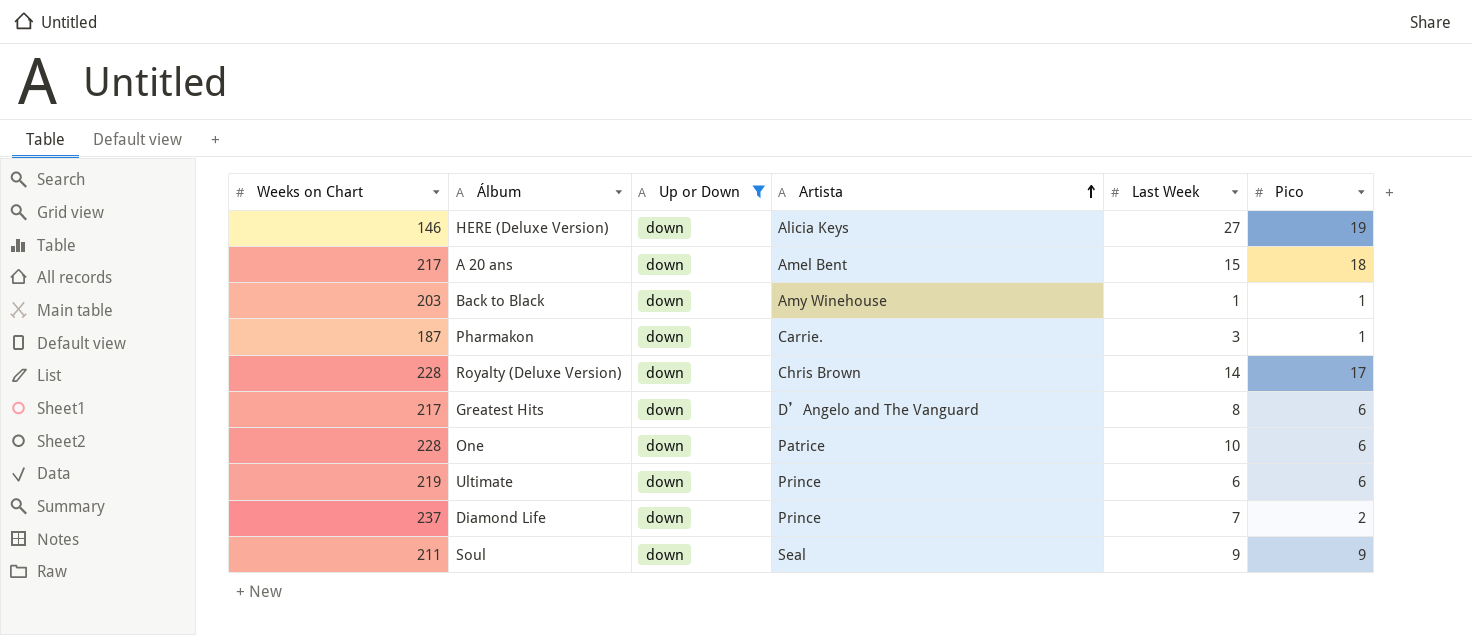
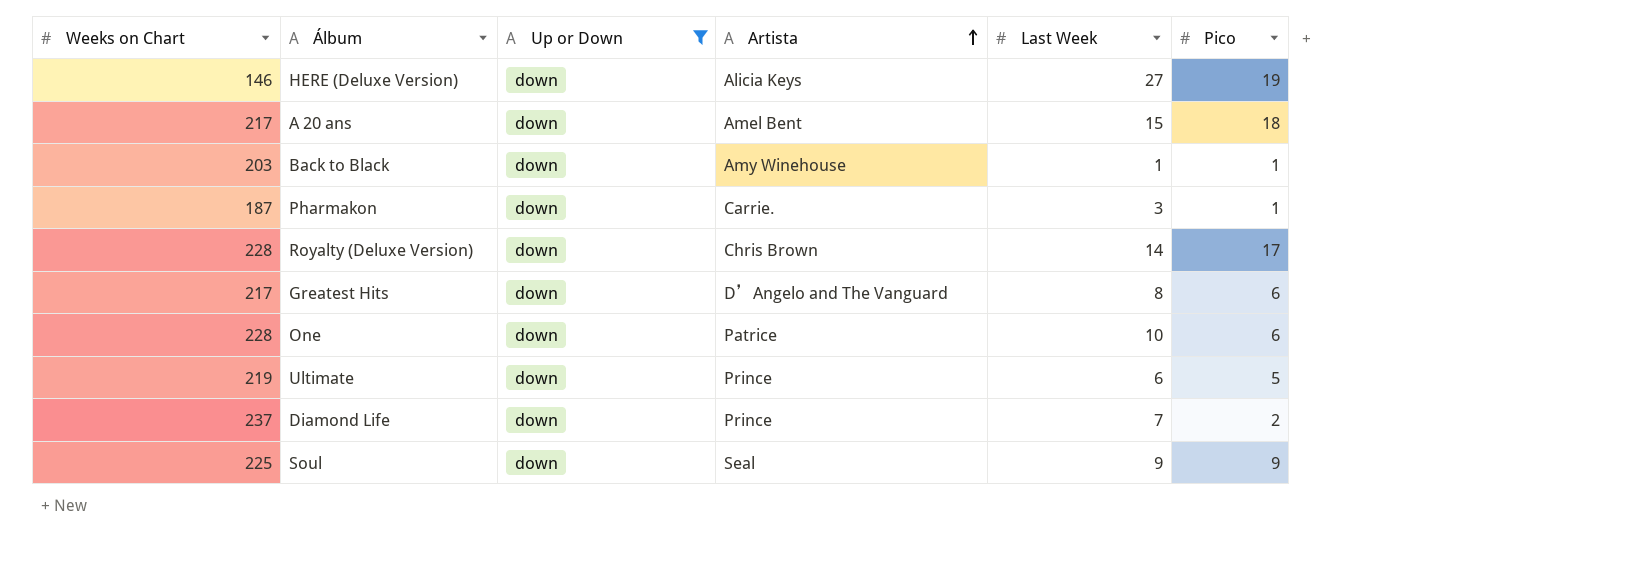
Ultimate | Pico: 6 -> 5
Soul | Weeks on Chart: 211 -> 225

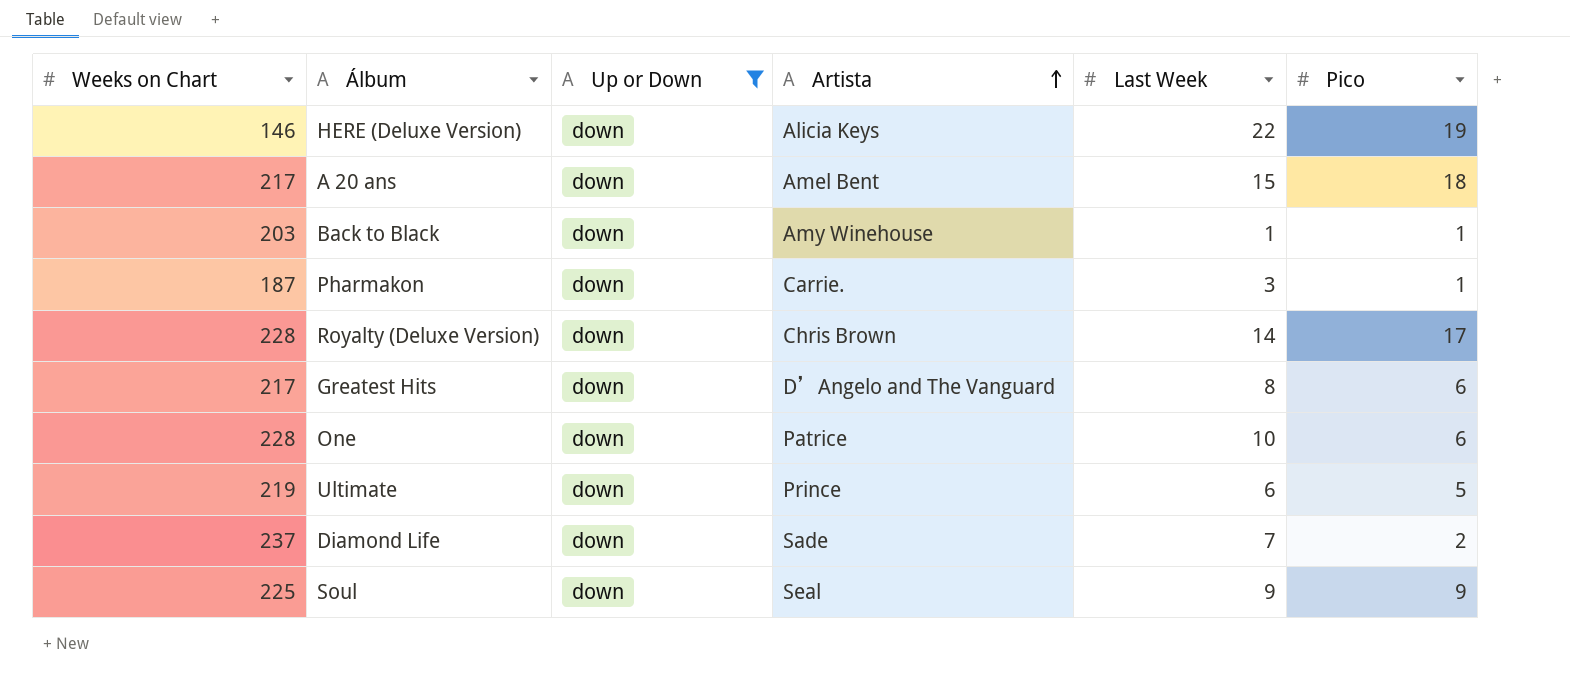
HERE (Deluxe Version) | Last Week: 27 -> 22
Diamond Life | Artista: Prince -> Sade

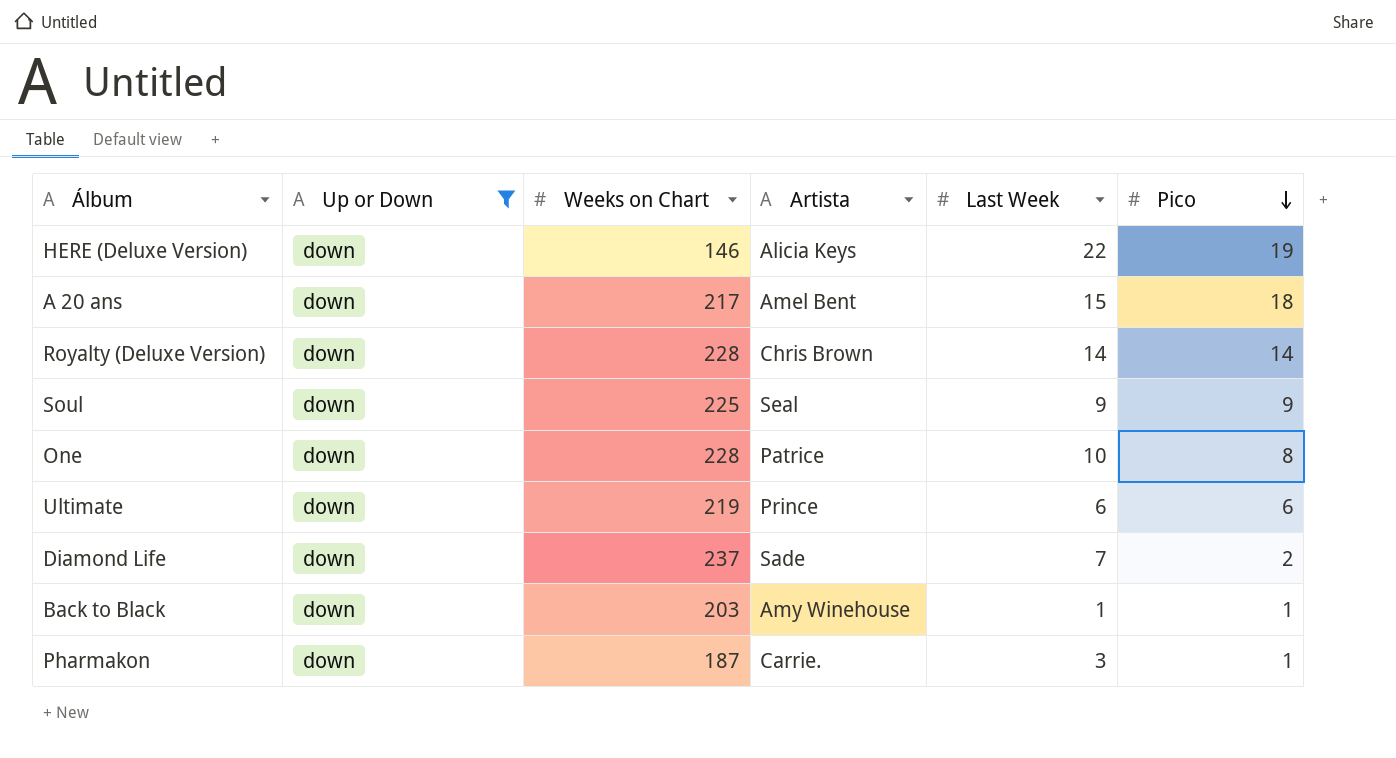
row order: Artista ascending -> Pico descending
column Weeks on Chart | position: 1 -> 3
row Greatest Hits: 217 | down | D’Angelo and The Vanguard | 8 | 6 -> none
Royalty (Deluxe Version) | Pico: 17 -> 14
One | Pico: 6 -> 8
Ultimate | Pico: 5 -> 6

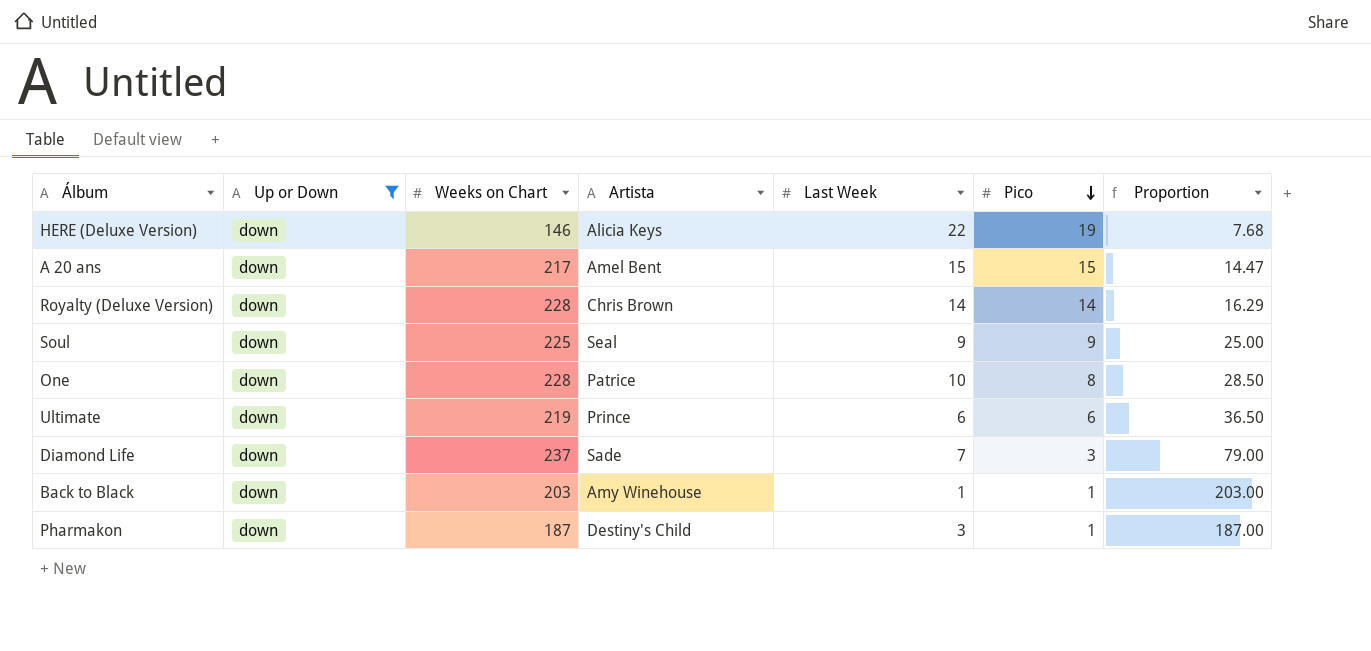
column Proportion | formula: none -> [Weeks on Chart] / [Pico]
A 20 ans | Pico: 18 -> 15
Diamond Life | Pico: 2 -> 3
Pharmakon | Artista: Carrie. -> Destiny's Child

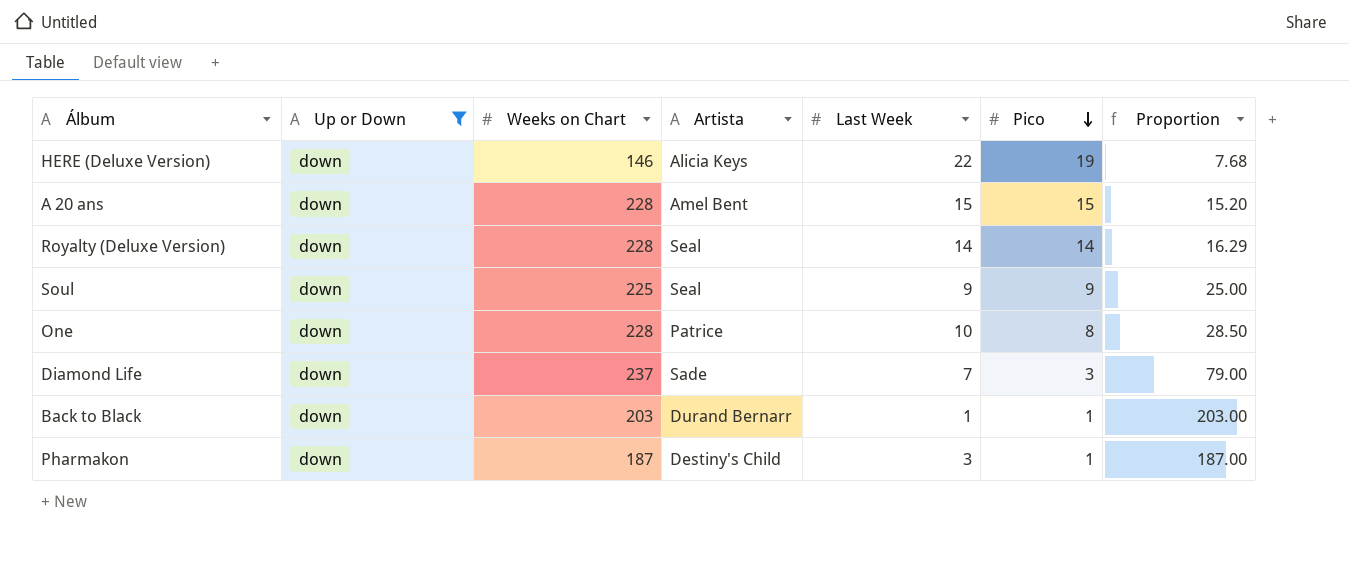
row Ultimate: down | 219 | Prince | 6 | 6 | 36.50 -> none
A 20 ans | Weeks on Chart: 217 -> 228
A 20 ans | Proportion: 14.47 -> 15.20
Royalty (Deluxe Version) | Artista: Chris Brown -> Seal
Back to Black | Artista: Amy Winehouse -> Durand Bernarr

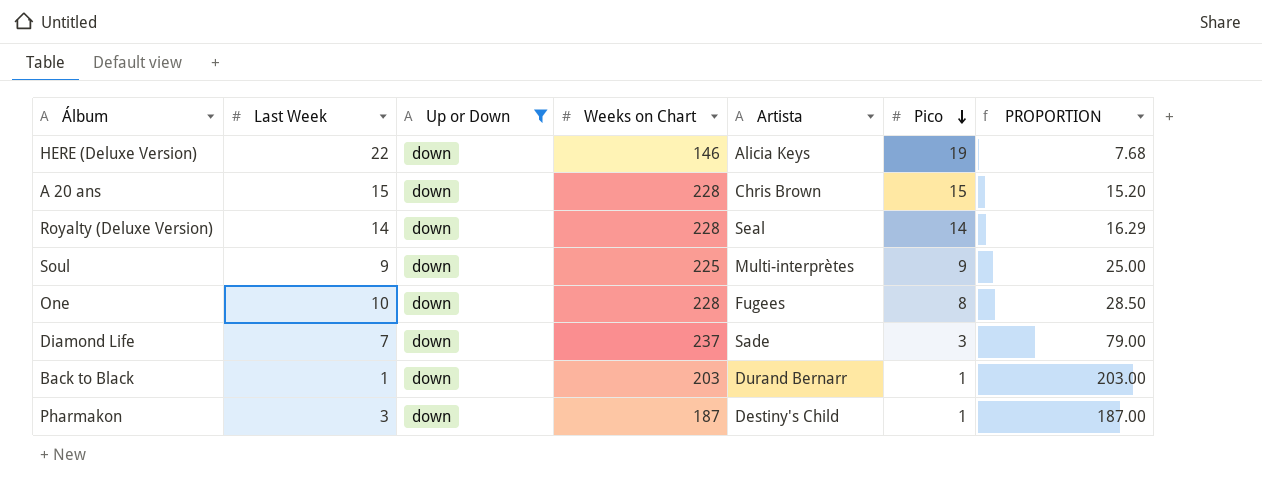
column Last Week | position: 5 -> 2
column name: Proportion -> PROPORTION
A 20 ans | Artista: Amel Bent -> Chris Brown
Soul | Artista: Seal -> Multi-interprètes
One | Artista: Patrice -> Fugees

